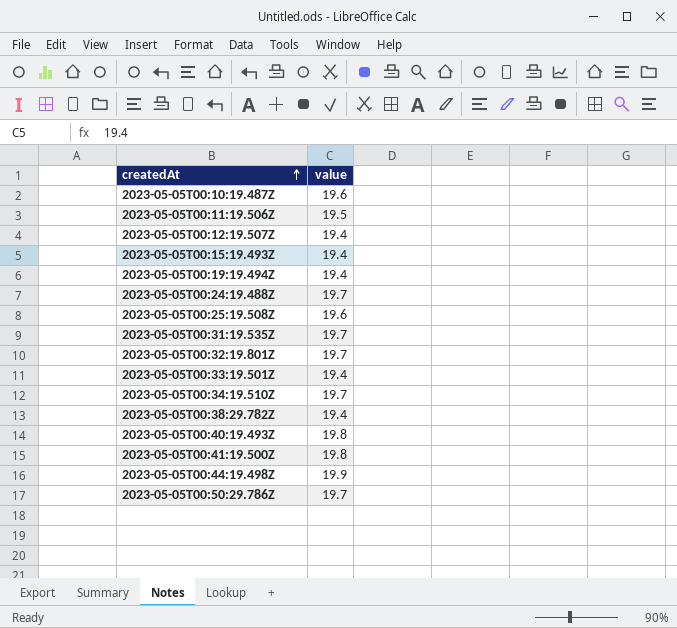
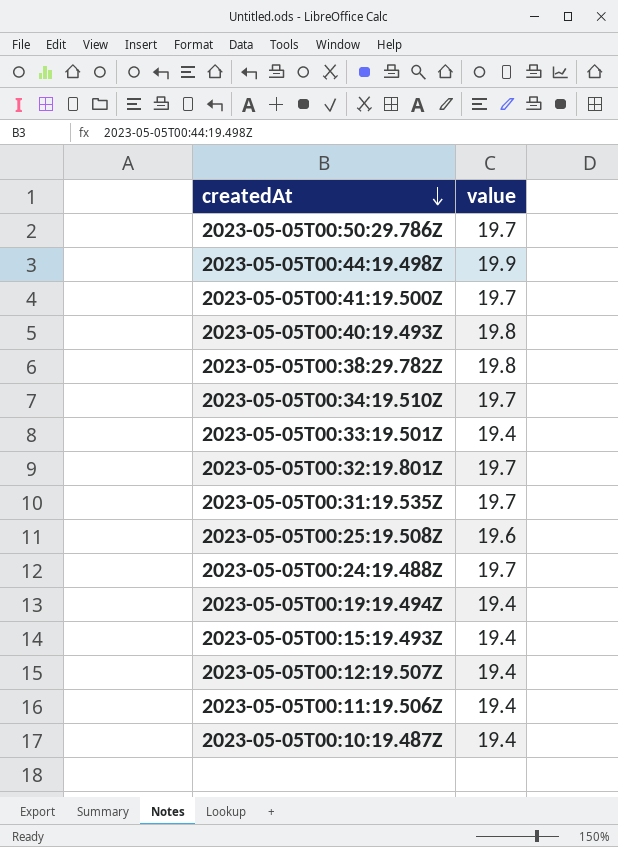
row order: createdAt ascending -> createdAt descending
2023-05-05T00:41:19.500Z | value: 19.8 -> 19.7
2023-05-05T00:38:29.782Z | value: 19.4 -> 19.8
2023-05-05T00:11:19.506Z | value: 19.5 -> 19.4
2023-05-05T00:10:19.487Z | value: 19.6 -> 19.4

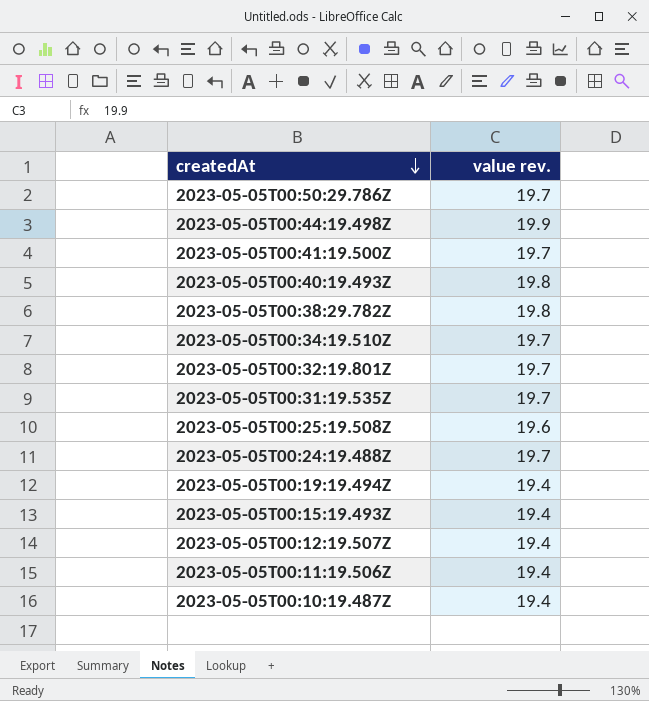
column name: value -> value rev.
row 2023-05-05T00:33:19.501Z: 19.4 -> none

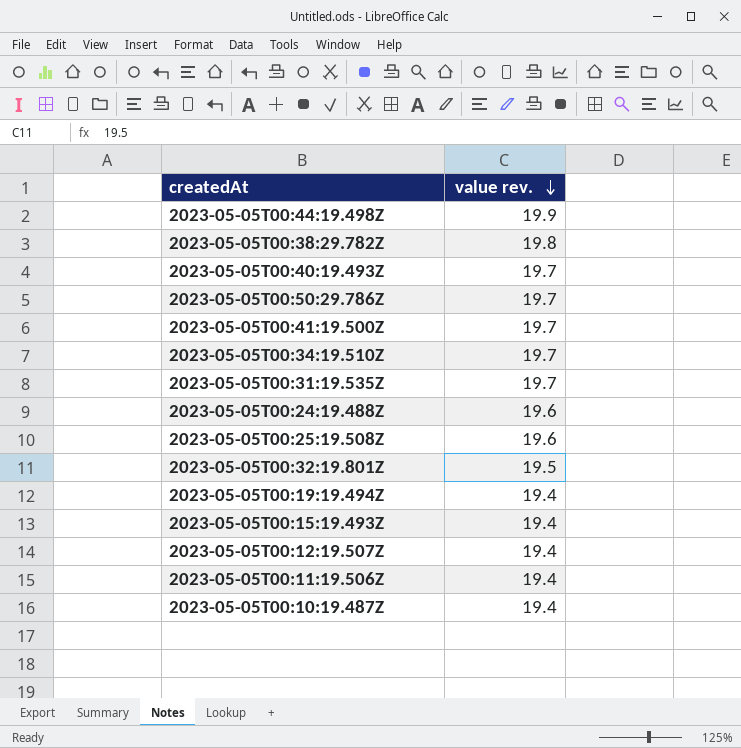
row order: createdAt descending -> value rev. descending
2023-05-05T00:40:19.493Z | value rev.: 19.8 -> 19.7
2023-05-05T00:24:19.488Z | value rev.: 19.7 -> 19.6
2023-05-05T00:32:19.801Z | value rev.: 19.7 -> 19.5

